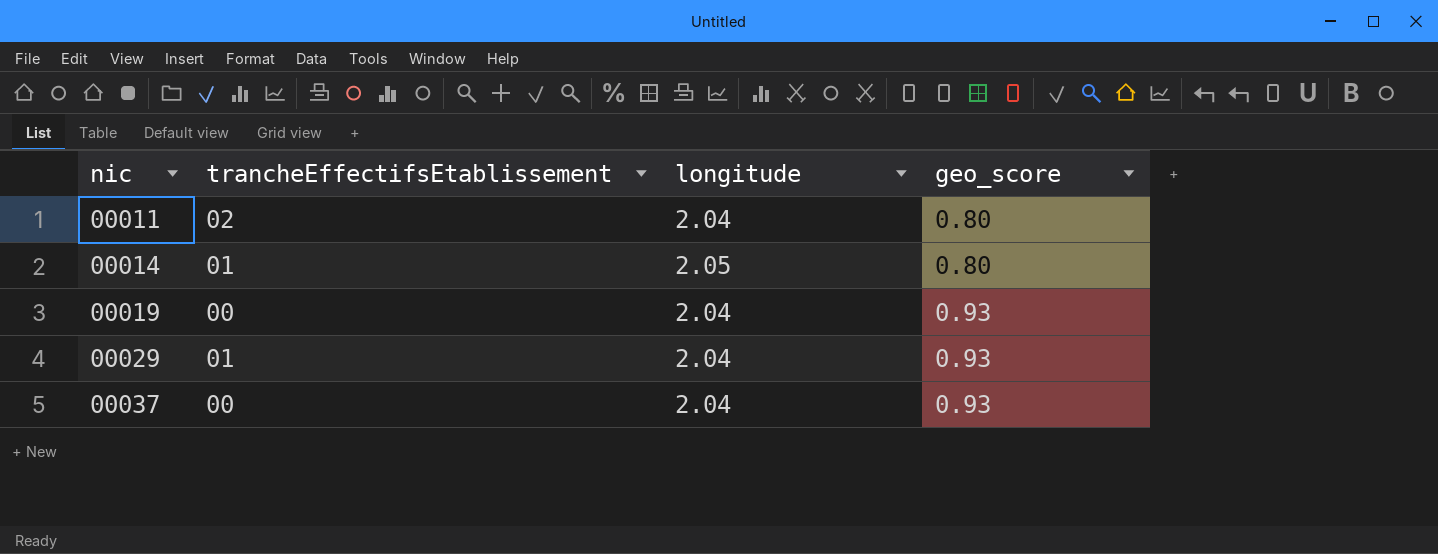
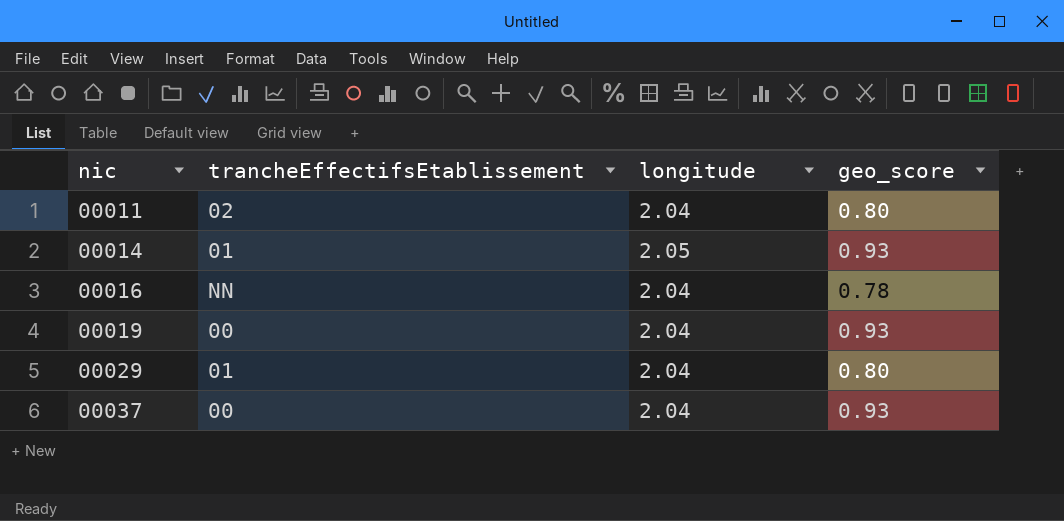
00014 | geo_score: 0.80 -> 0.93
row 00016: none -> NN | 2.04 | 0.78
00029 | geo_score: 0.93 -> 0.80

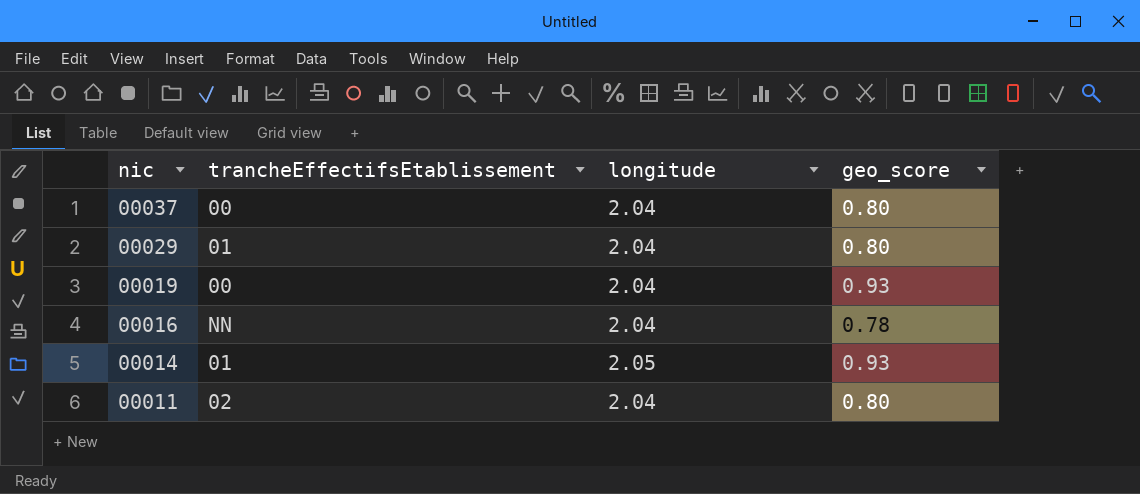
row order: nic ascending -> nic descending
00037 | geo_score: 0.93 -> 0.80

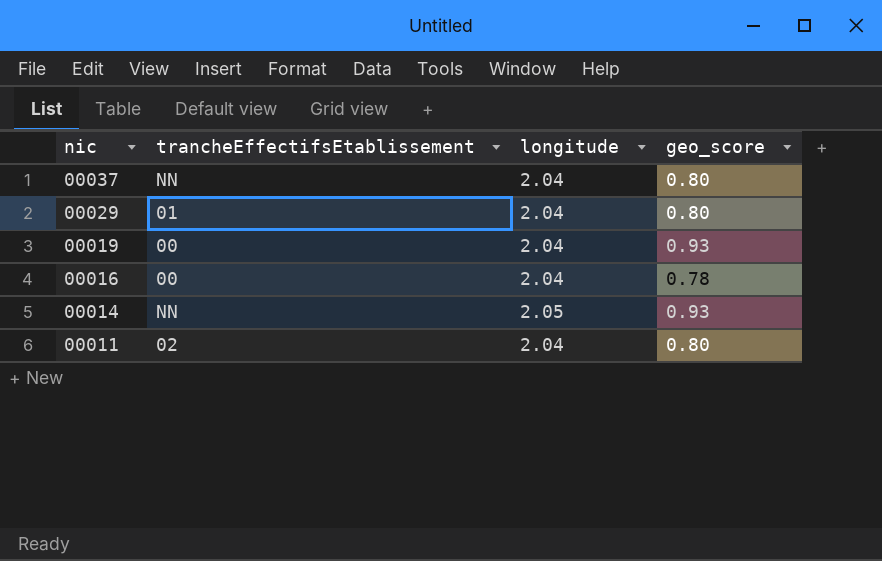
00037 | trancheEffectifsEtablissement: 00 -> NN
00016 | trancheEffectifsEtablissement: NN -> 00
00014 | trancheEffectifsEtablissement: 01 -> NN

